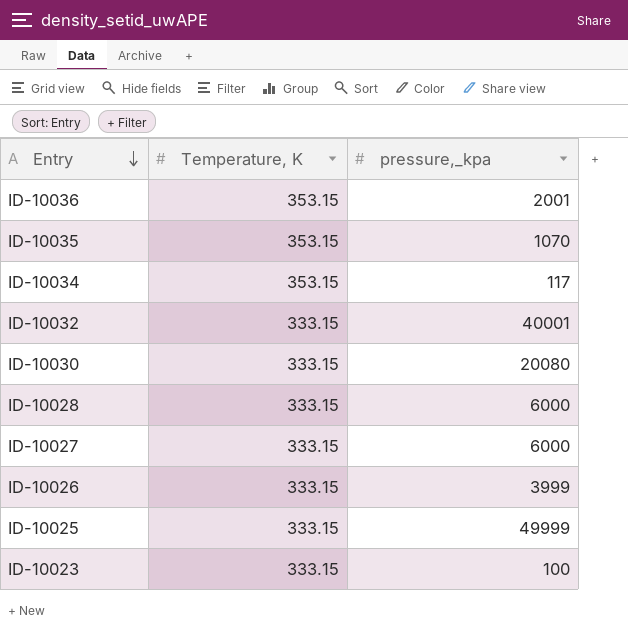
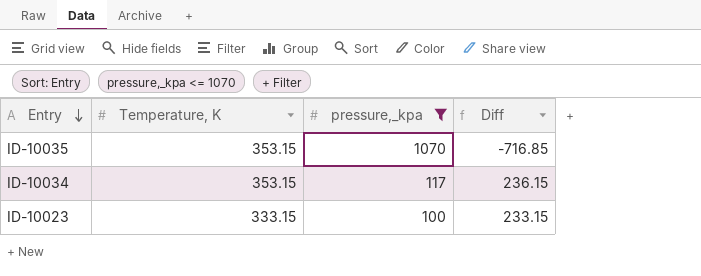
filter: none -> pressure,_kpa <= 1070
column Diff | formula: none -> [Temperature, K] - [pressure,_kpa]

